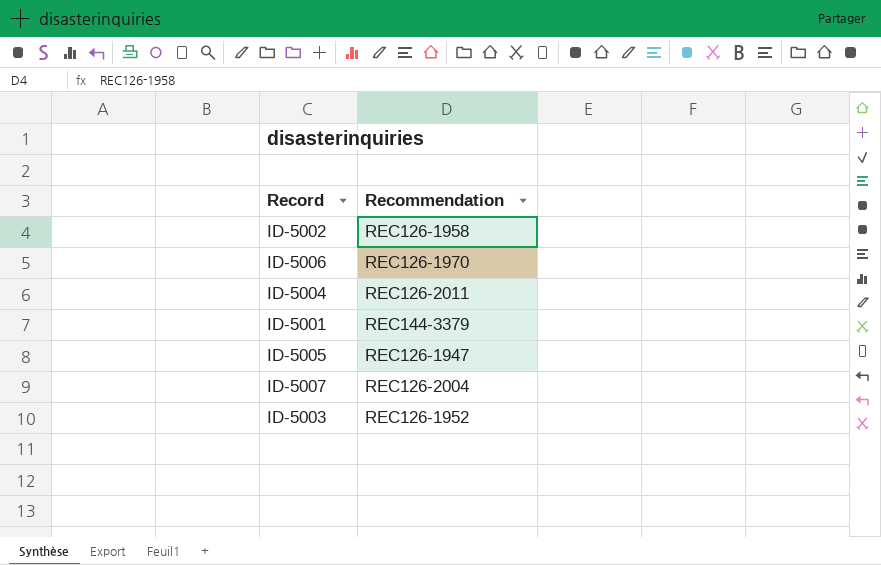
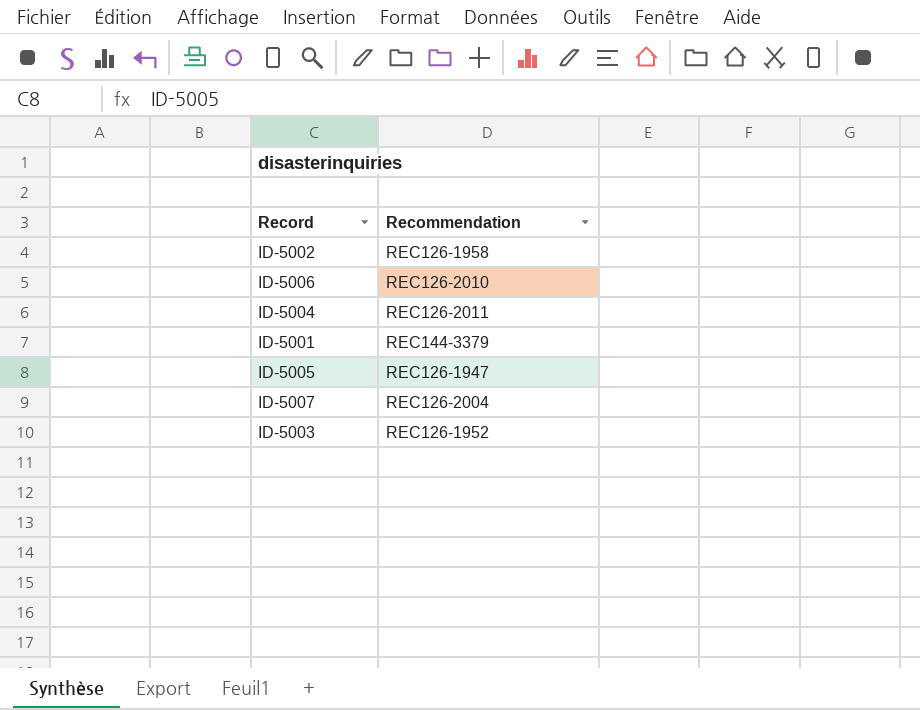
ID-5006 | Recommendation: REC126-1970 -> REC126-2010

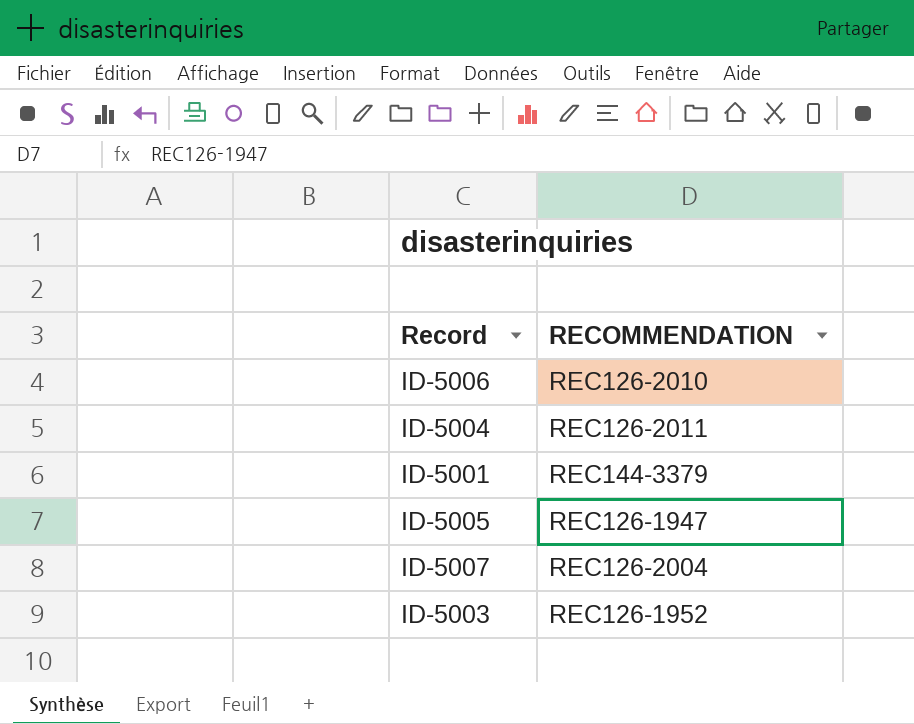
column name: Recommendation -> RECOMMENDATION
row ID-5002: REC126-1958 -> none

